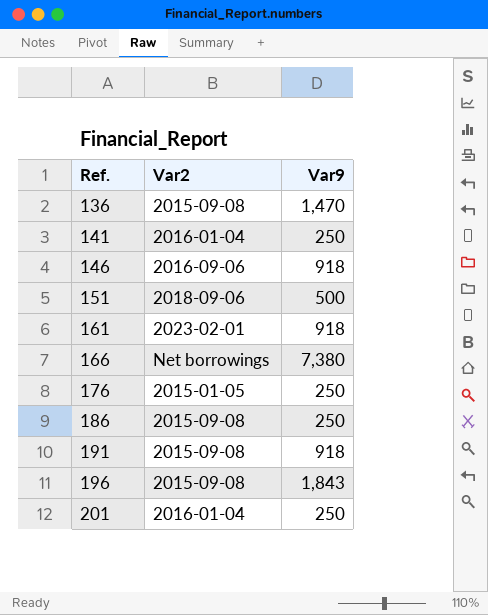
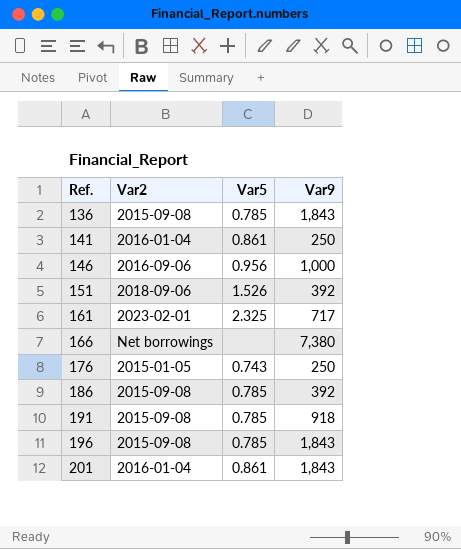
column Var5 | position: none -> 3
136 | Var9: 1,470 -> 1,843
146 | Var9: 918 -> 1,000
151 | Var9: 500 -> 392
161 | Var9: 918 -> 717
186 | Var9: 250 -> 392
201 | Var9: 250 -> 1,843

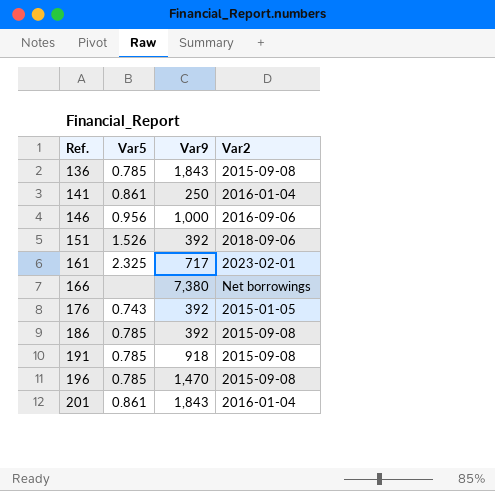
column Var2 | position: 2 -> 4
176 | Var9: 250 -> 392
196 | Var9: 1,843 -> 1,470

